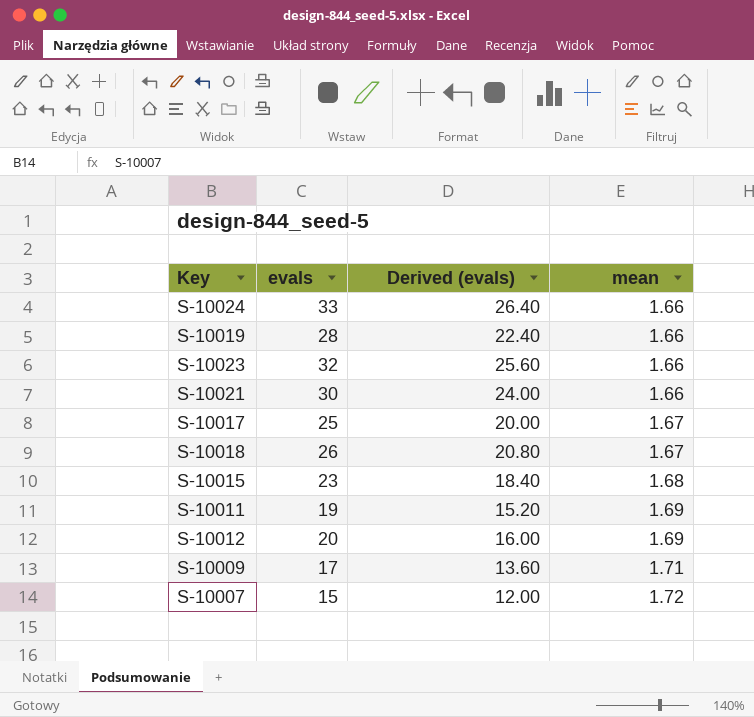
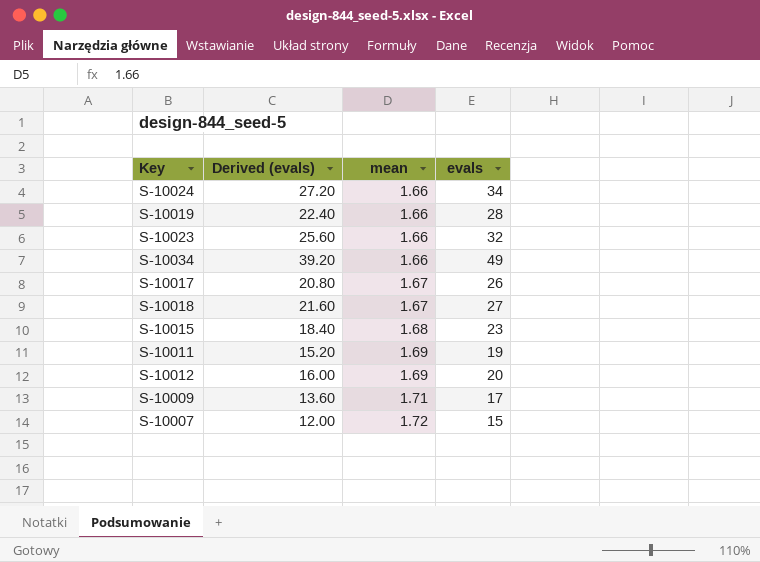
column evals | position: 2 -> 4
row S-10021: 30 | 24.00 | 1.66 -> none
S-10024 | Derived (evals): 26.40 -> 27.20
S-10024 | evals: 33 -> 34
row S-10034: none -> 39.20 | 1.66 | 49
S-10017 | Derived (evals): 20.00 -> 20.80
S-10017 | evals: 25 -> 26
S-10018 | Derived (evals): 20.80 -> 21.60
S-10018 | evals: 26 -> 27

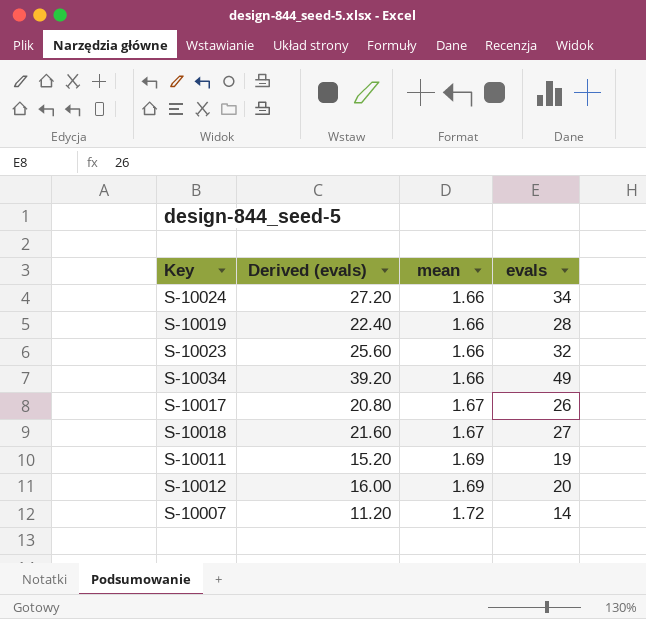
row S-10015: 18.40 | 1.68 | 23 -> none
row S-10009: 13.60 | 1.71 | 17 -> none
S-10007 | Derived (evals): 12.00 -> 11.20
S-10007 | evals: 15 -> 14

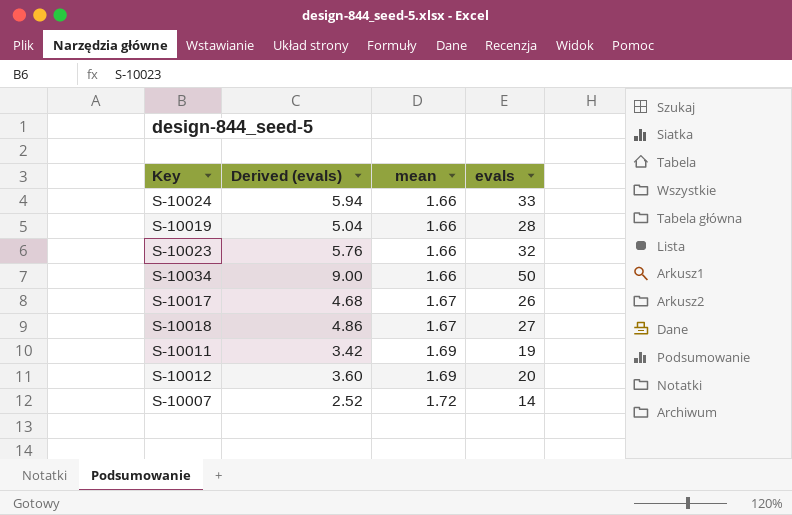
column Derived (evals) | formula: [evals] * 0.8 -> [evals] * 0.18
S-10024 | evals: 34 -> 33
S-10034 | evals: 49 -> 50

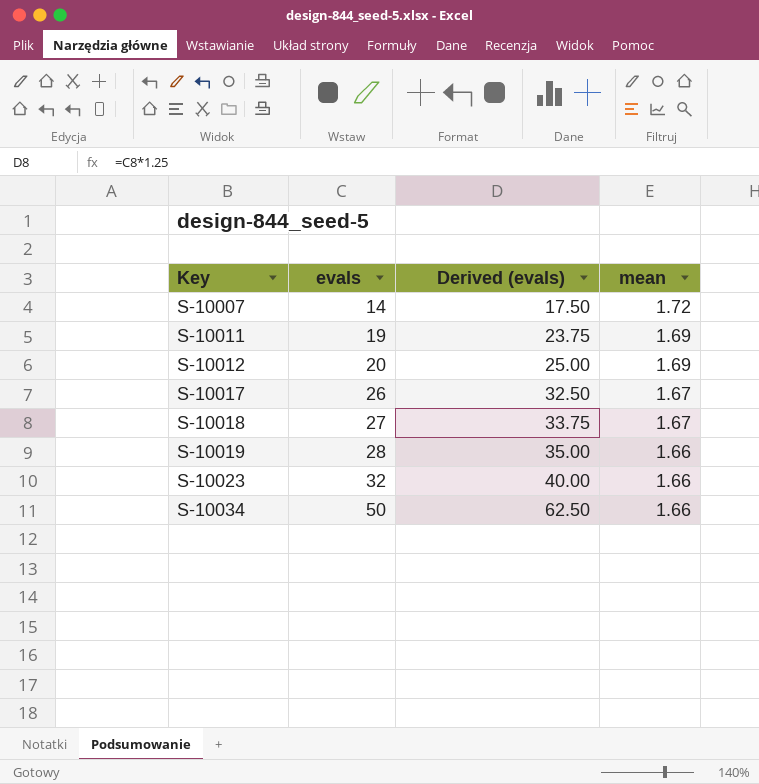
row order: mean ascending -> Key ascending
column evals | position: 4 -> 2
column Derived (evals) | formula: [evals] * 0.18 -> [evals] * 1.25
row S-10024: 5.94 | 1.66 | 33 -> none

